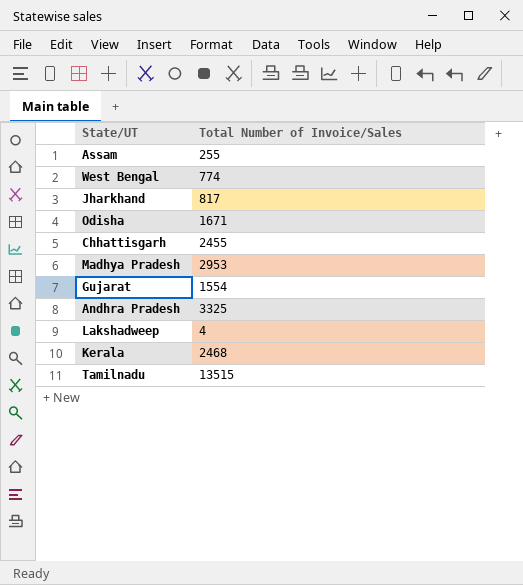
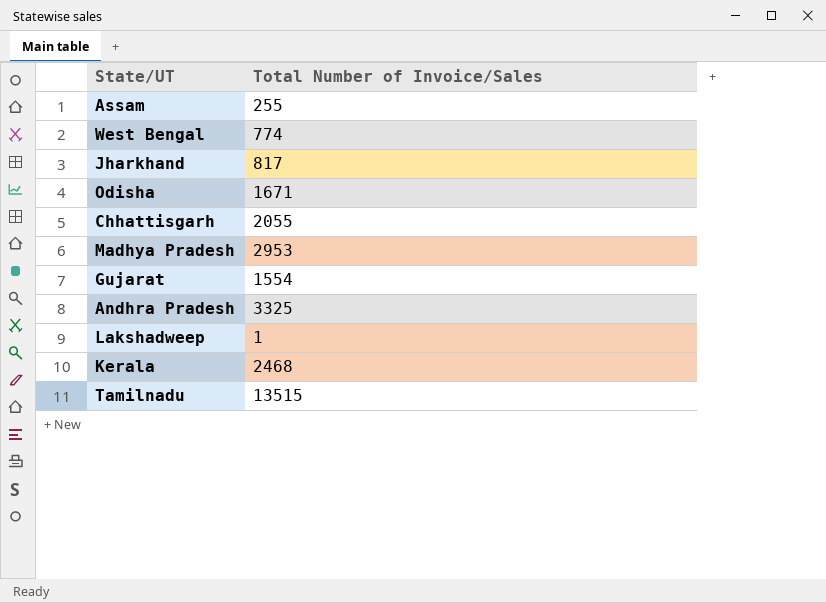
Chhattisgarh | Total Number of Invoice/Sales: 2455 -> 2055
Lakshadweep | Total Number of Invoice/Sales: 4 -> 1

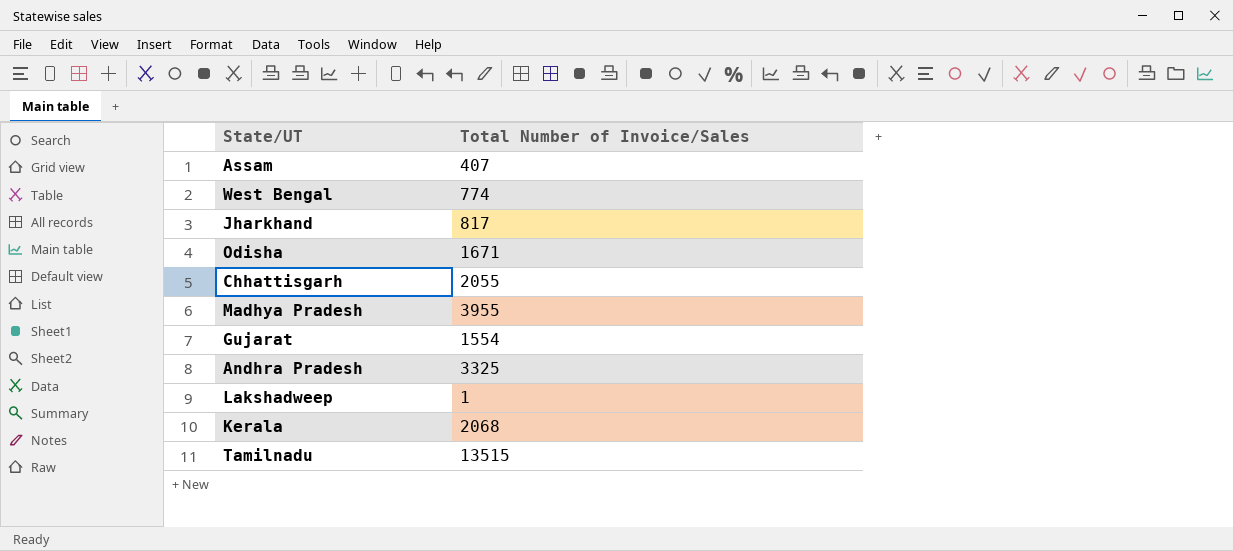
Assam | Total Number of Invoice/Sales: 255 -> 407
Madhya Pradesh | Total Number of Invoice/Sales: 2953 -> 3955
Kerala | Total Number of Invoice/Sales: 2468 -> 2068

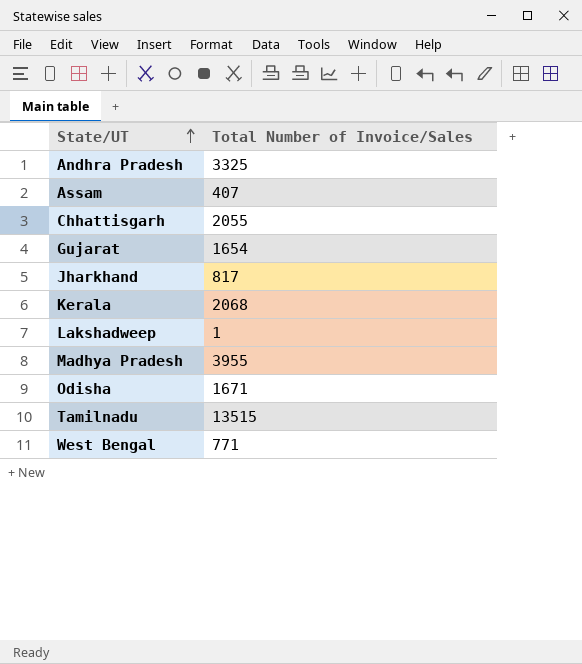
row order: none -> State/UT ascending
Gujarat | Total Number of Invoice/Sales: 1554 -> 1654
West Bengal | Total Number of Invoice/Sales: 774 -> 771

